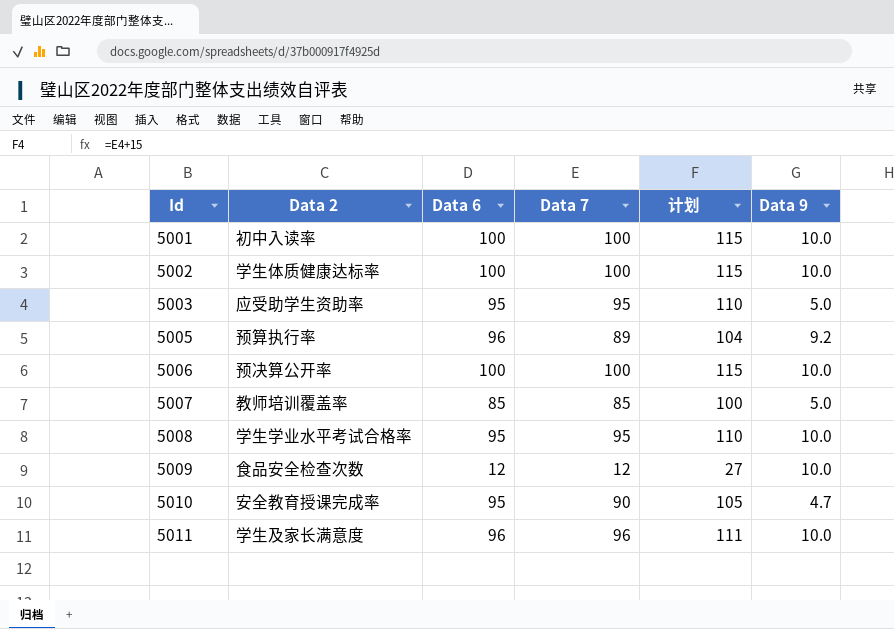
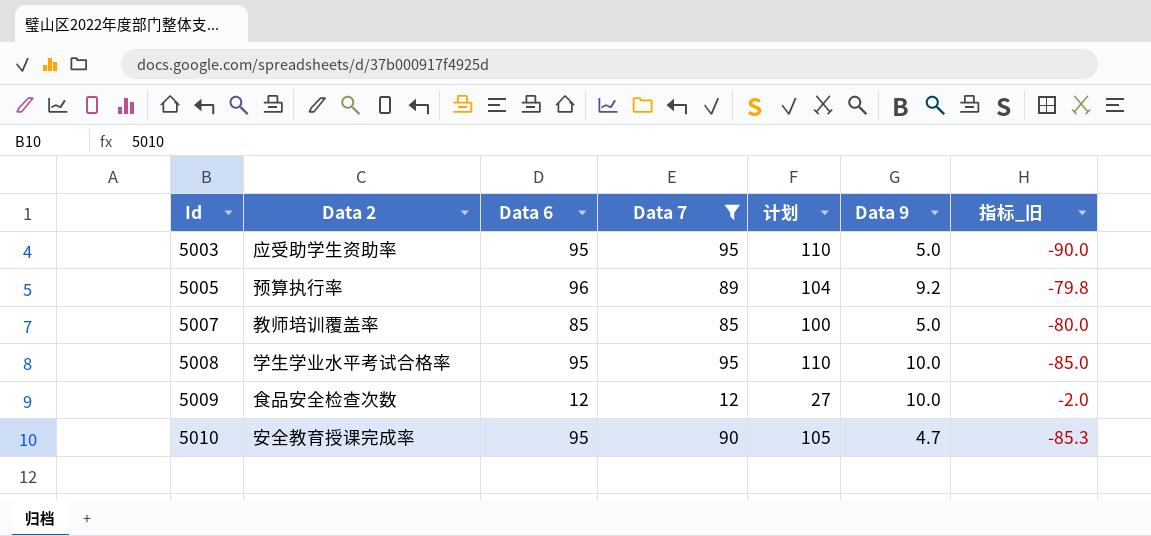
filter: none -> Data 7 <= 95
column 指标_旧 | formula: none -> [Data 9] - [Data 7]

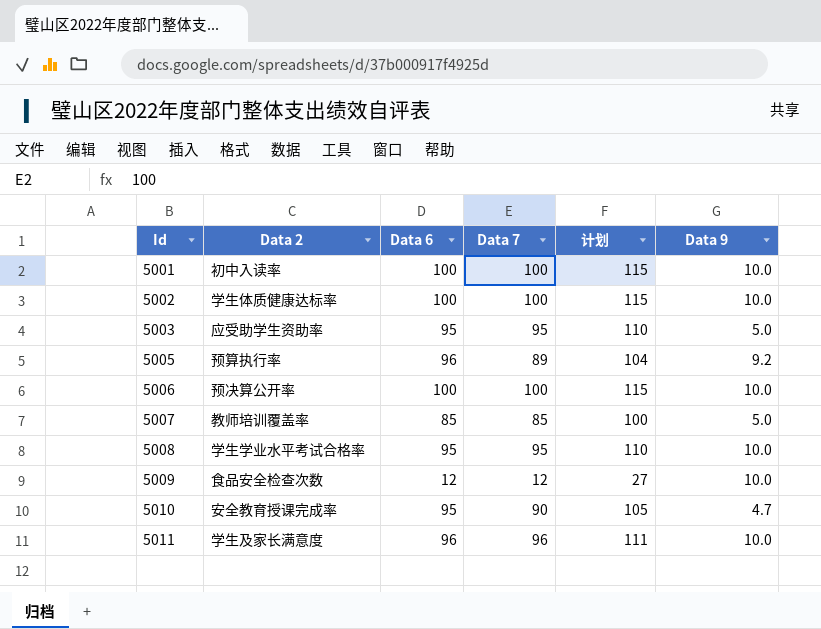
filter: Data 7 <= 95 -> none
column 指标_旧 | formula: [Data 9] - [Data 7] -> none

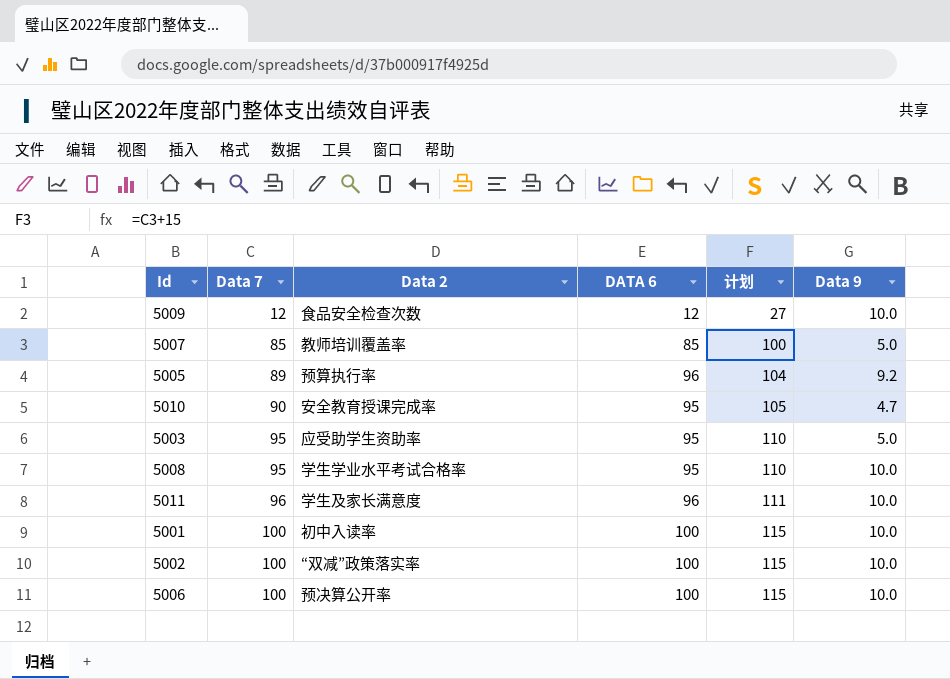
row order: Id ascending -> Data 7 ascending
column Data 7 | position: 4 -> 2
column name: Data 6 -> DATA 6
5002 | Data 2: 学生体质健康达标率 -> “双减”政策落实率

